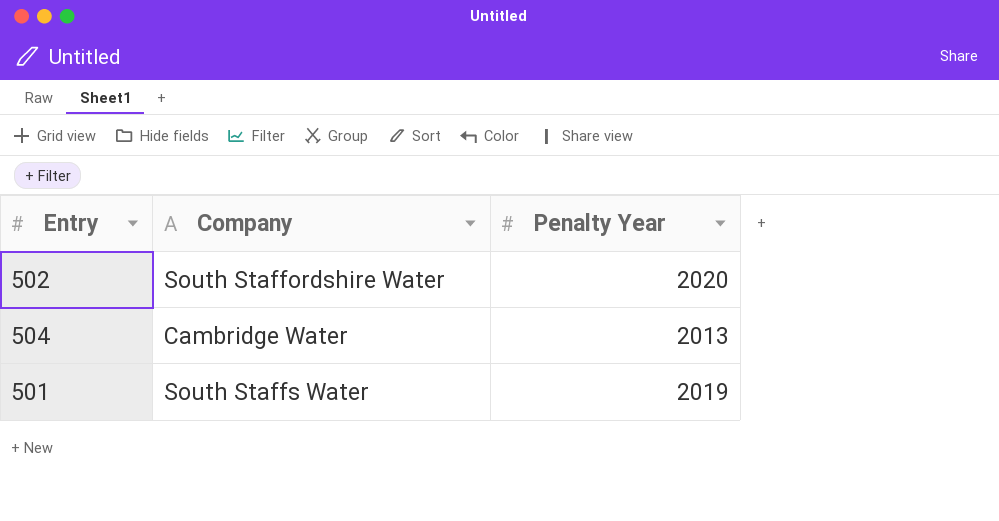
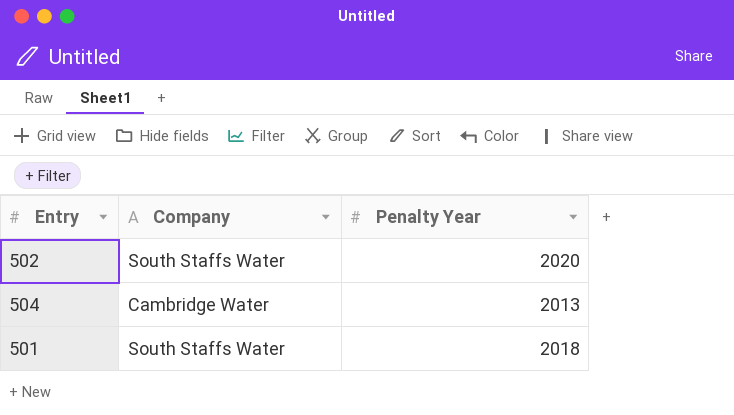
502 | Company: South Staffordshire Water -> South Staffs Water
501 | Penalty Year: 2019 -> 2018

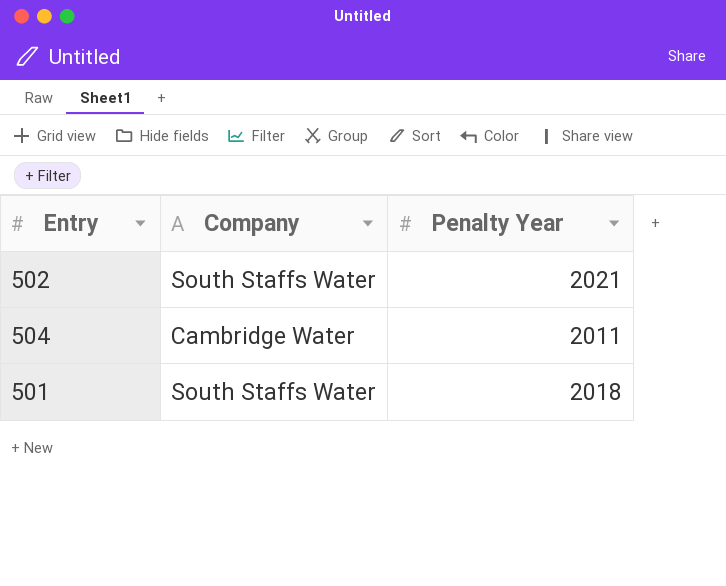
502 | Penalty Year: 2020 -> 2021
504 | Penalty Year: 2013 -> 2011

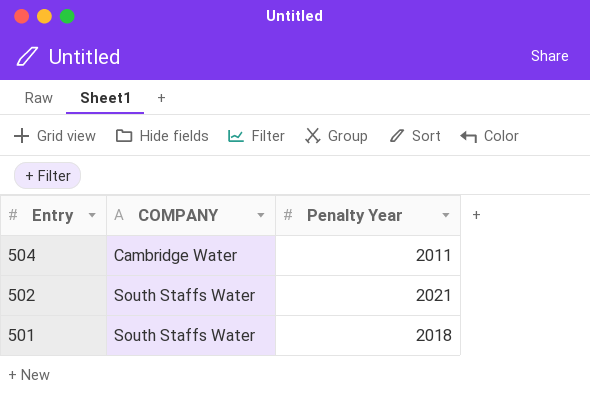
row order: none -> Entry descending
column name: Company -> COMPANY

